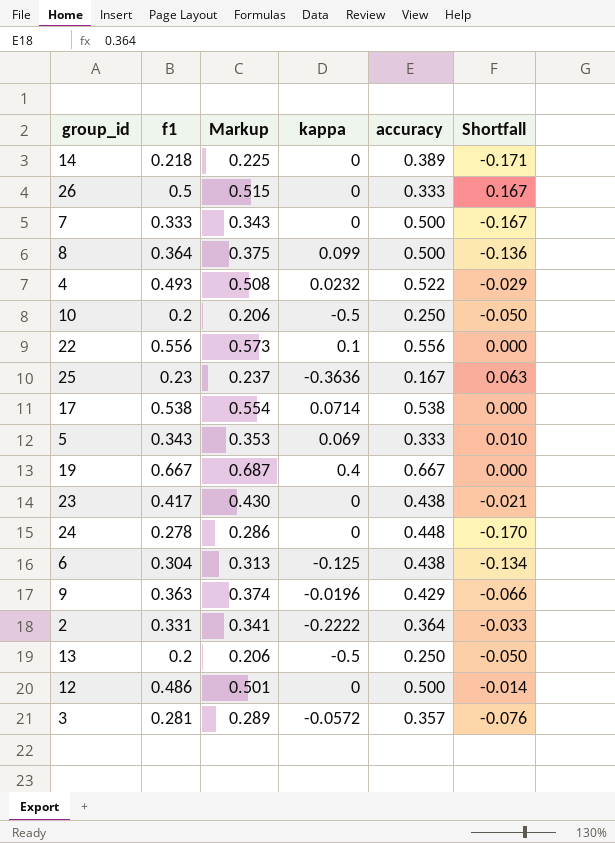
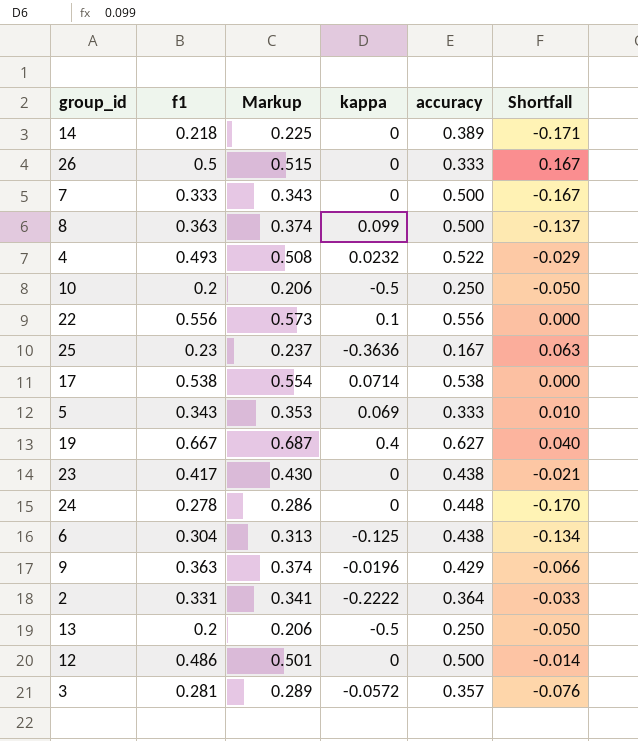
8 | f1: 0.364 -> 0.363
8 | Markup: 0.375 -> 0.374
8 | Shortfall: -0.136 -> -0.137
19 | accuracy: 0.667 -> 0.627
19 | Shortfall: 0.000 -> 0.040

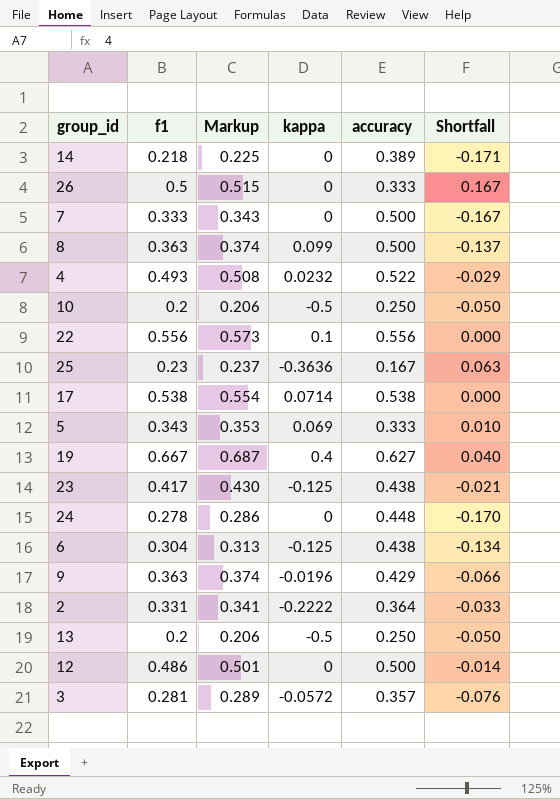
23 | kappa: 0 -> -0.125

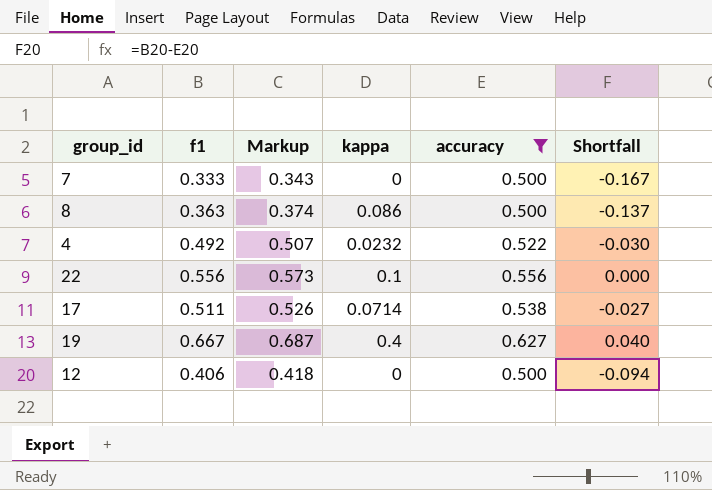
filter: none -> accuracy >= 0.500
8 | kappa: 0.099 -> 0.086
4 | f1: 0.493 -> 0.492
4 | Markup: 0.508 -> 0.507
4 | Shortfall: -0.029 -> -0.030
17 | f1: 0.538 -> 0.511
17 | Markup: 0.554 -> 0.526
17 | Shortfall: 0.000 -> -0.027
12 | f1: 0.486 -> 0.406
12 | Markup: 0.501 -> 0.418
12 | Shortfall: -0.014 -> -0.094

